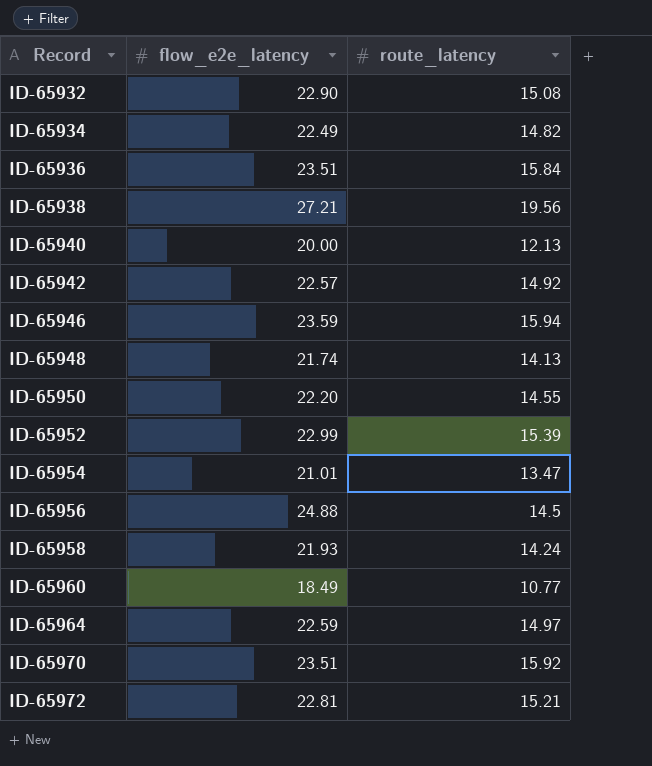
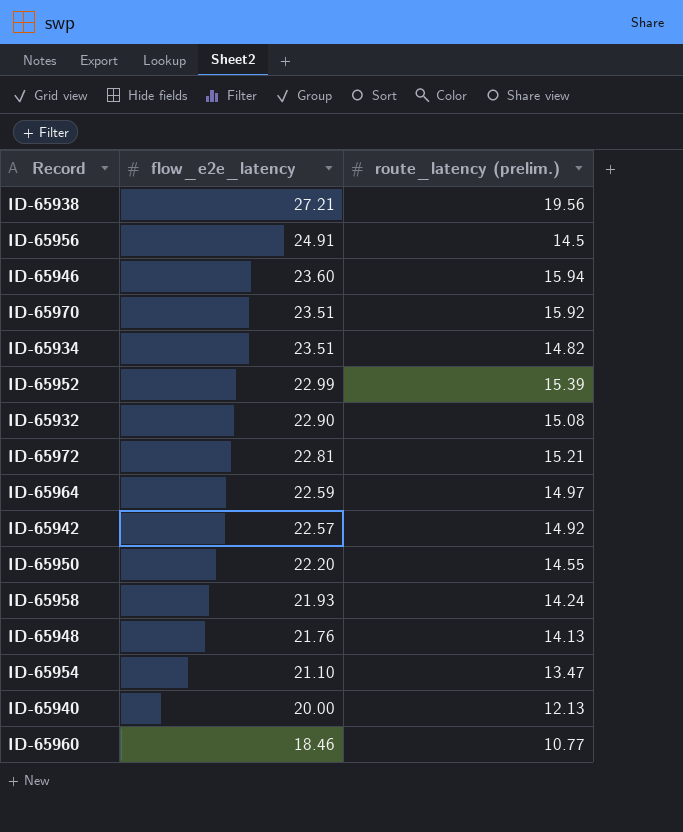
row order: Record ascending -> flow_e2e_latency descending
column name: route_latency -> route_latency (prelim.)
row ID-65936: 23.51 | 15.84 -> none
ID-65956 | flow_e2e_latency: 24.88 -> 24.91
ID-65946 | flow_e2e_latency: 23.59 -> 23.60
ID-65934 | flow_e2e_latency: 22.49 -> 23.51
ID-65948 | flow_e2e_latency: 21.74 -> 21.76
ID-65954 | flow_e2e_latency: 21.01 -> 21.10
ID-65960 | flow_e2e_latency: 18.49 -> 18.46

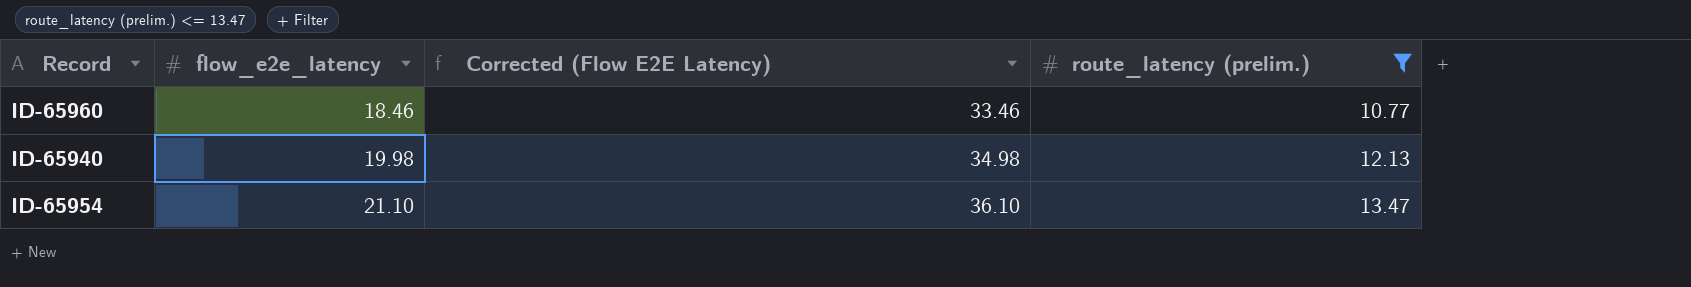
filter: none -> route_latency (prelim.) <= 13.47
row order: flow_e2e_latency descending -> flow_e2e_latency ascending
column Corrected (Flow E2E Latency) | formula: none -> [flow_e2e_latency] + 15
ID-65940 | flow_e2e_latency: 20.00 -> 19.98

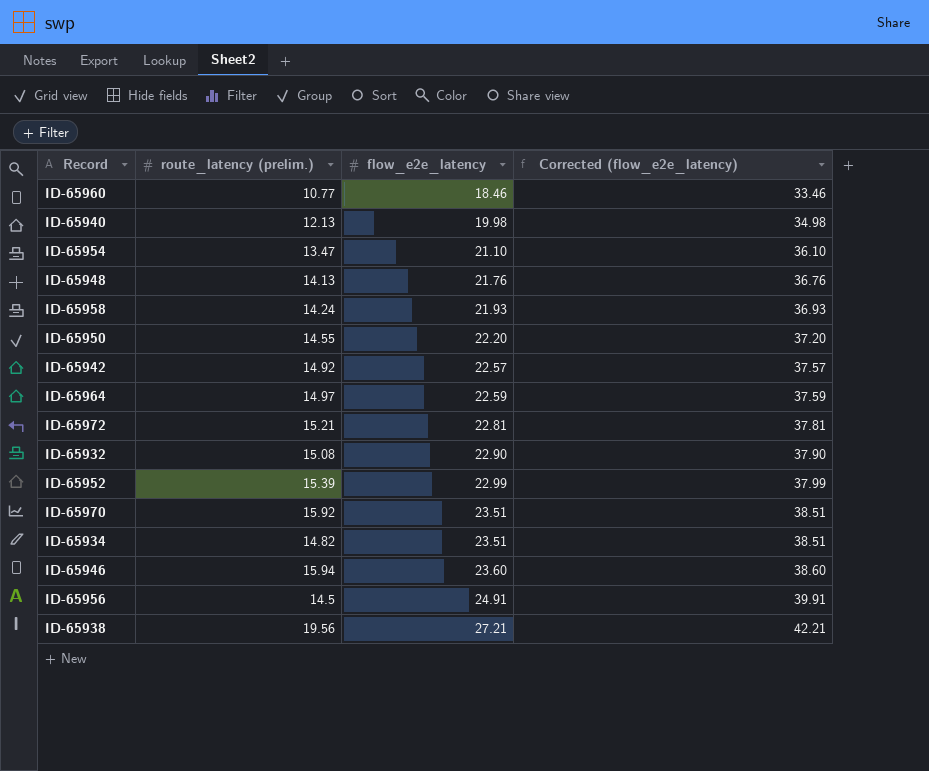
filter: route_latency (prelim.) <= 13.47 -> none
column route_latency (prelim.) | position: 4 -> 2
column name: Corrected (Flow E2E Latency) -> Corrected (flow_e2e_latency)

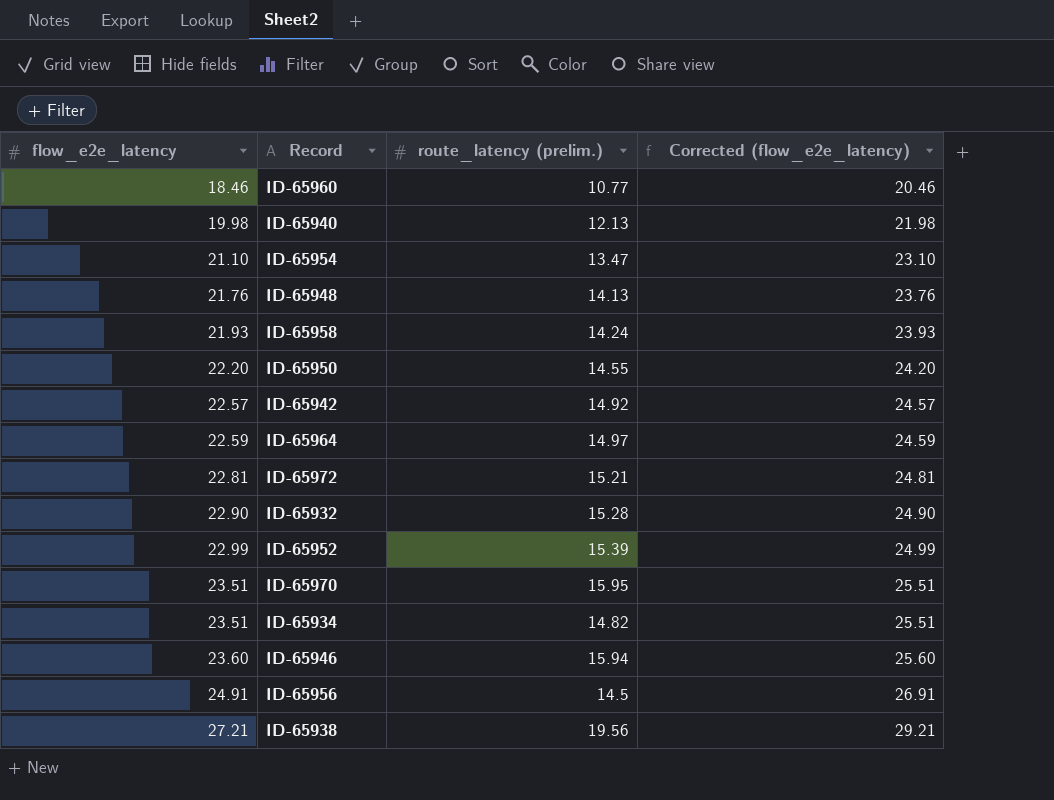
column flow_e2e_latency | position: 3 -> 1
column Corrected (flow_e2e_latency) | formula: [flow_e2e_latency] + 15 -> [flow_e2e_latency] + 2
ID-65932 | route_latency (prelim.): 15.08 -> 15.28
ID-65970 | route_latency (prelim.): 15.92 -> 15.95

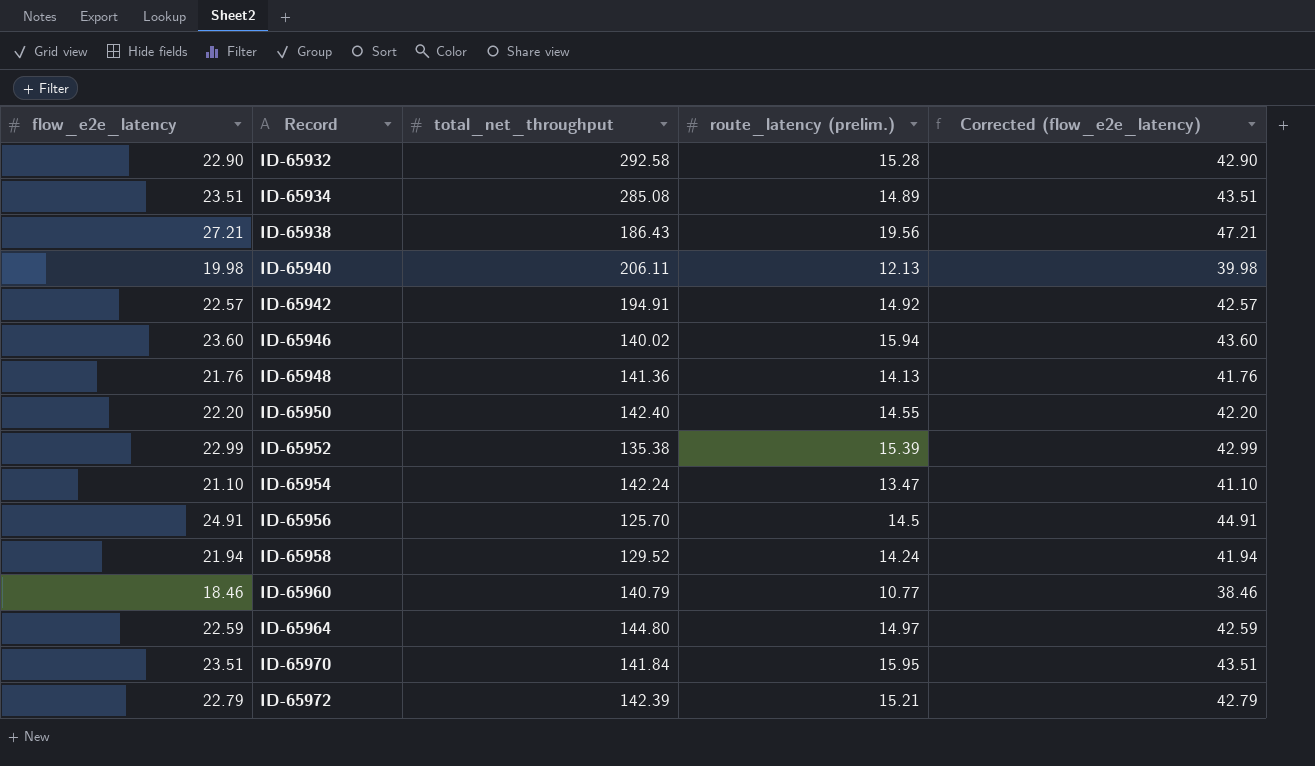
row order: flow_e2e_latency ascending -> Record ascending
column total_net_throughput | position: none -> 3
column Corrected (flow_e2e_latency) | formula: [flow_e2e_latency] + 2 -> [flow_e2e_latency] + 20
ID-65934 | route_latency (prelim.): 14.82 -> 14.89
ID-65958 | flow_e2e_latency: 21.93 -> 21.94
ID-65972 | flow_e2e_latency: 22.81 -> 22.79

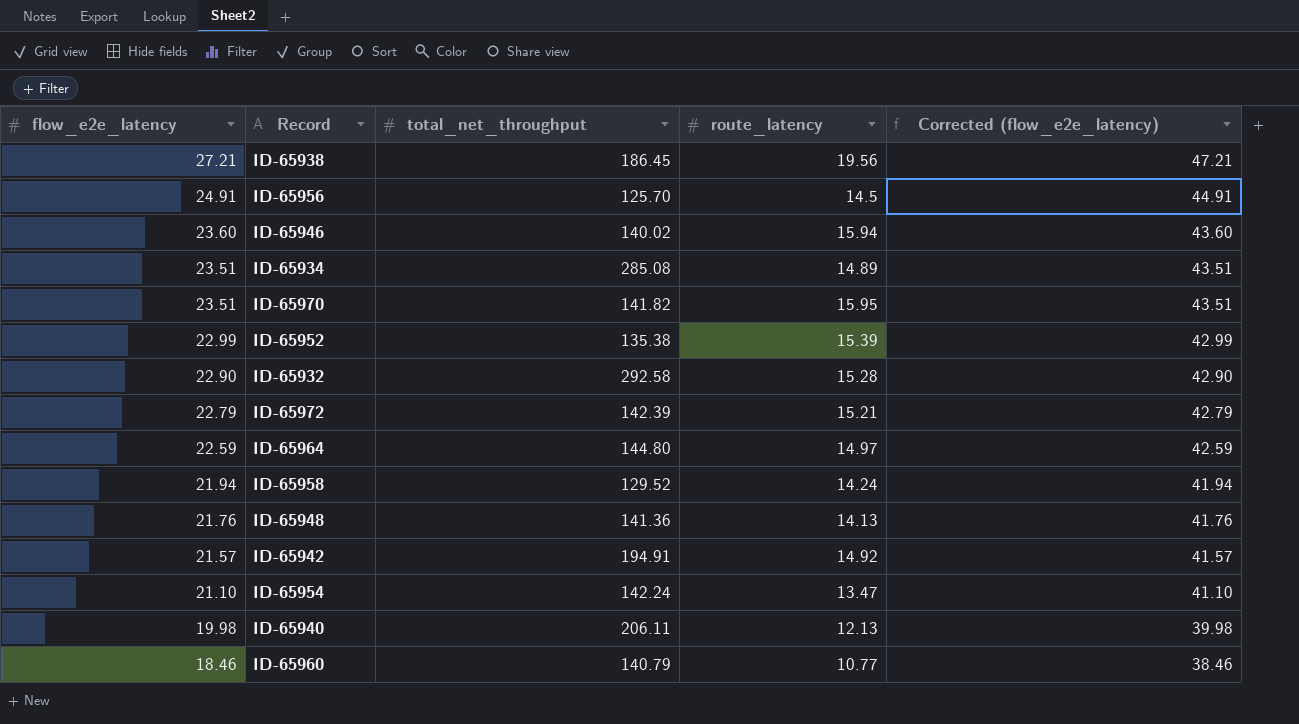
row order: Record ascending -> flow_e2e_latency descending
column name: route_latency (prelim.) -> route_latency
row ID-65950: 22.20 | 142.40 | 14.55 | 42.20 -> none
ID-65938 | total_net_throughput: 186.43 -> 186.45
ID-65970 | total_net_throughput: 141.84 -> 141.82
ID-65942 | flow_e2e_latency: 22.57 -> 21.57
ID-65942 | Corrected (flow_e2e_latency): 42.57 -> 41.57

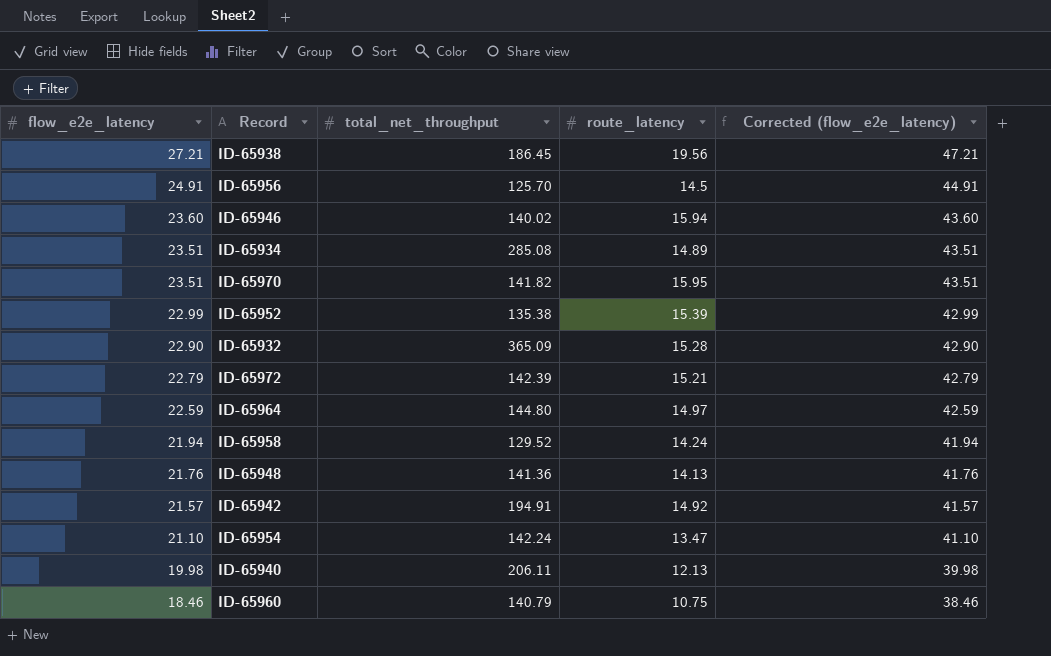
ID-65932 | total_net_throughput: 292.58 -> 365.09
ID-65960 | route_latency: 10.77 -> 10.75

